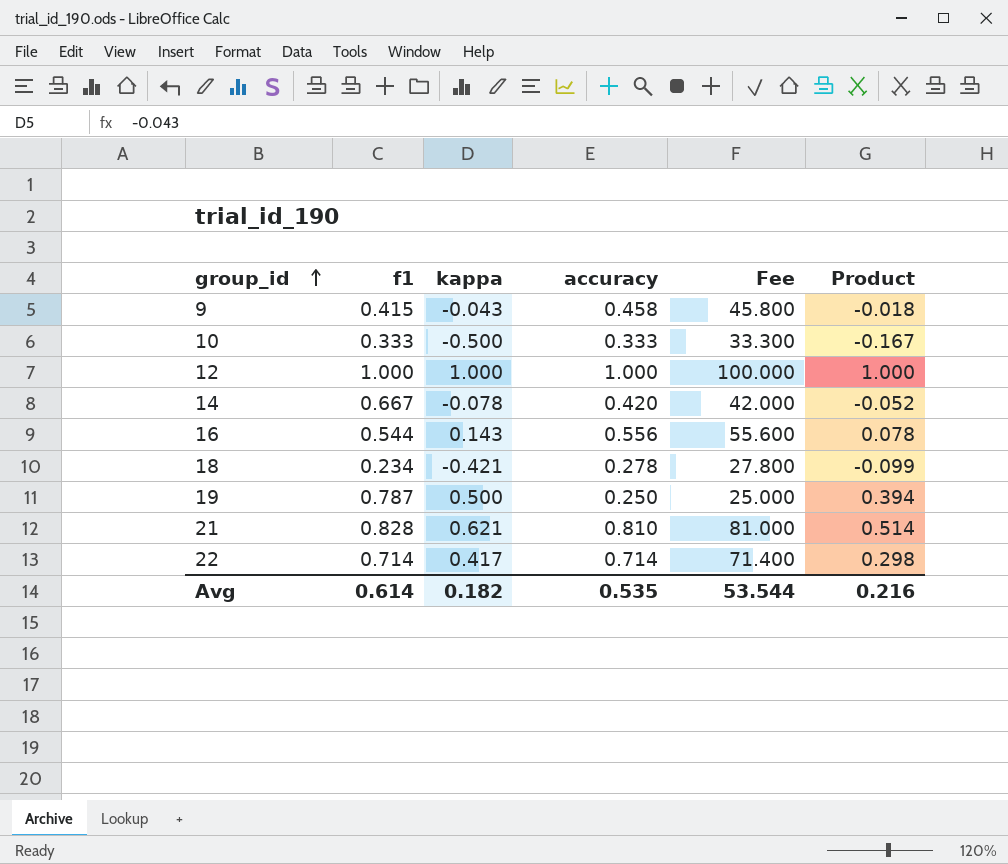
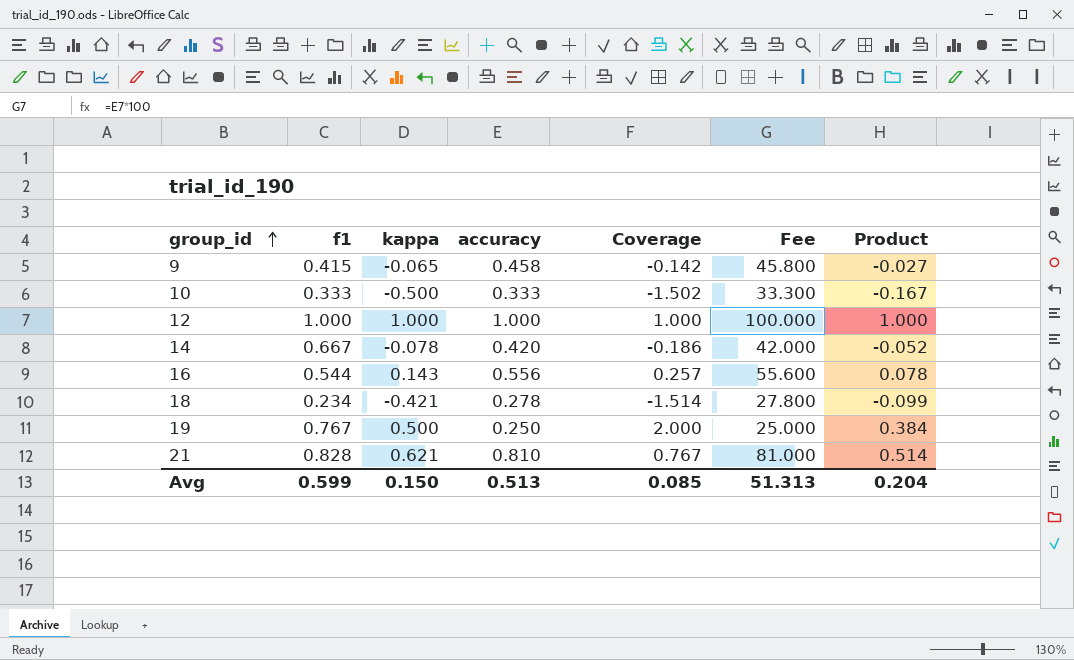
column Coverage | formula: none -> [kappa] / [accuracy]
row 22: 0.714 | 0.417 | 0.714 | 71.400 | 0.298 -> none
9 | kappa: -0.043 -> -0.065
9 | Product: -0.018 -> -0.027
19 | f1: 0.787 -> 0.767
19 | Product: 0.394 -> 0.384
Avg | f1: 0.614 -> 0.599
Avg | kappa: 0.182 -> 0.150
Avg | accuracy: 0.535 -> 0.513
Avg | Fee: 53.544 -> 51.313
Avg | Product: 0.216 -> 0.204

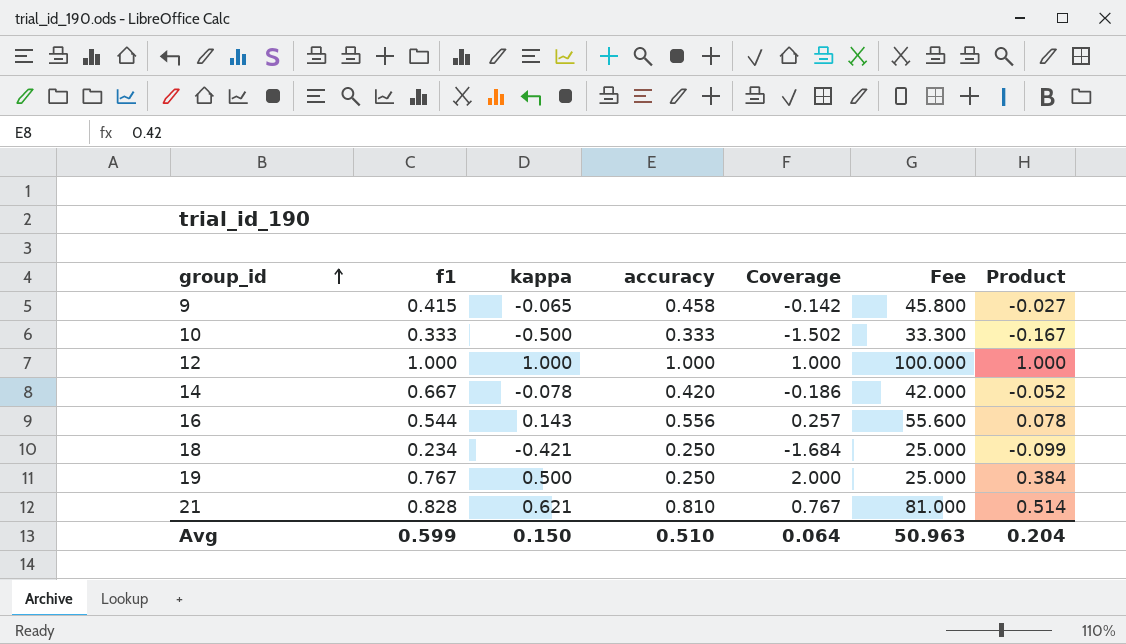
18 | accuracy: 0.278 -> 0.250
18 | Coverage: -1.514 -> -1.684
18 | Fee: 27.800 -> 25.000
Avg | accuracy: 0.513 -> 0.510
Avg | Coverage: 0.085 -> 0.064
Avg | Fee: 51.313 -> 50.963

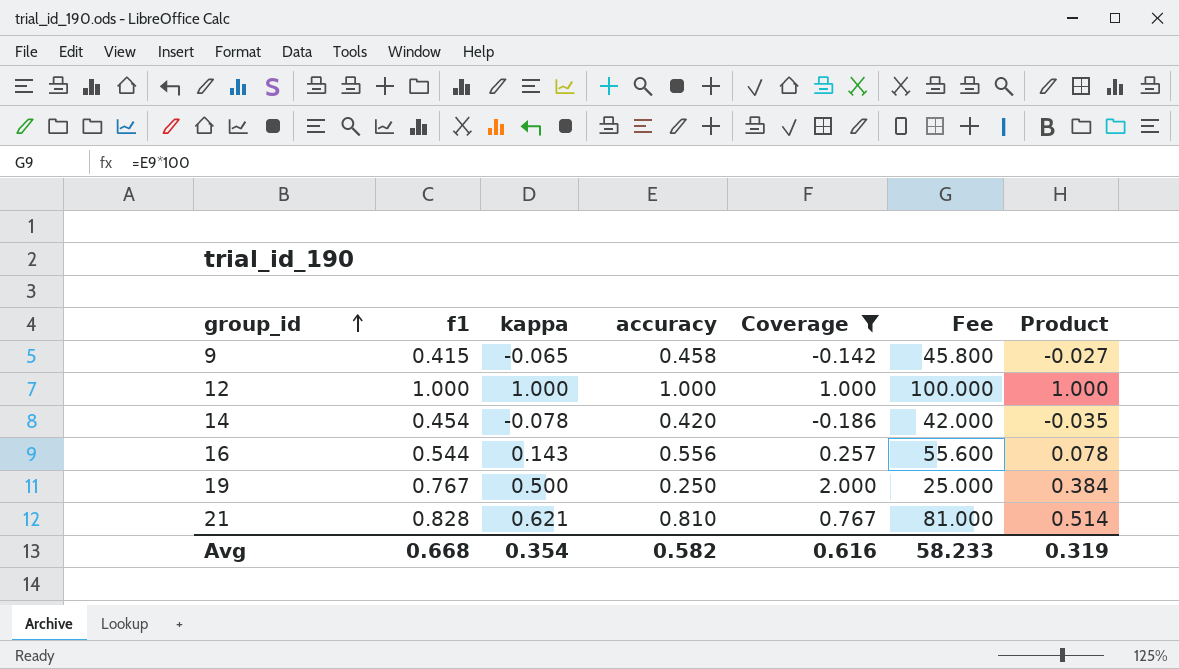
filter: none -> Coverage >= -0.186
14 | f1: 0.667 -> 0.454
14 | Product: -0.052 -> -0.035
Avg | f1: 0.599 -> 0.668
Avg | kappa: 0.150 -> 0.354
Avg | accuracy: 0.510 -> 0.582
Avg | Coverage: 0.064 -> 0.616
Avg | Fee: 50.963 -> 58.233
Avg | Product: 0.204 -> 0.319

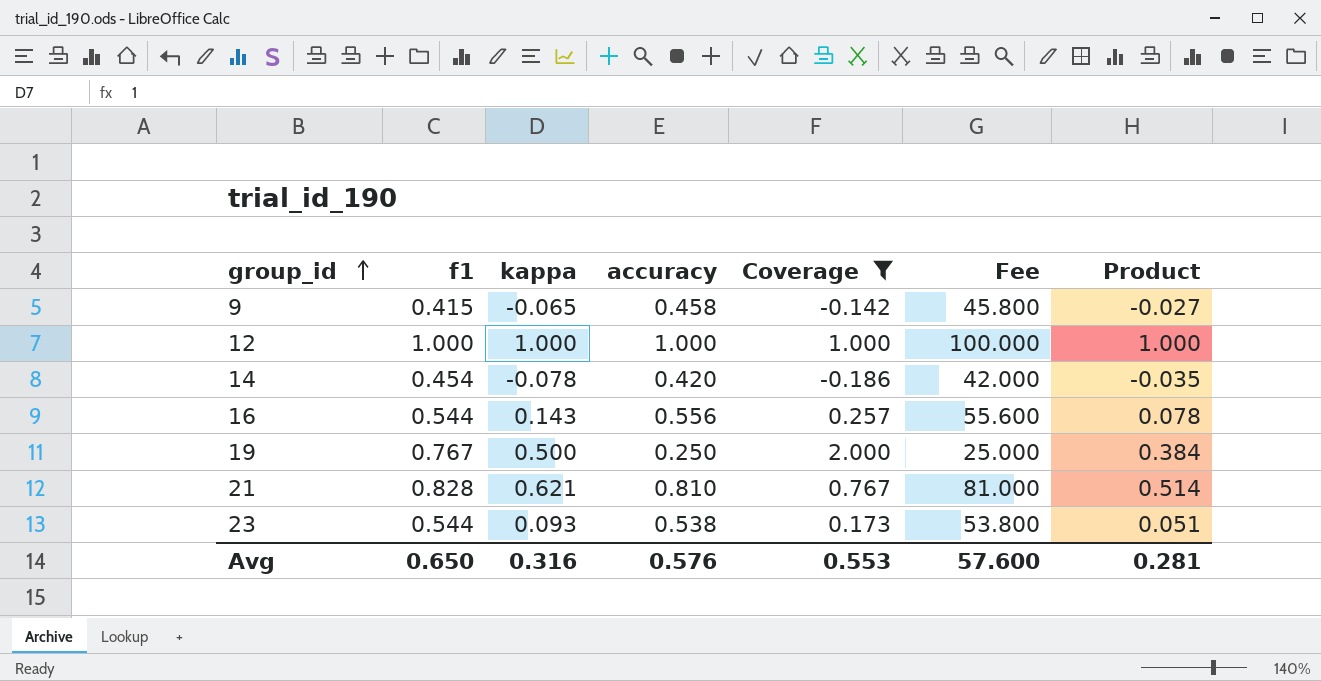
row 23: none -> 0.544 | 0.093 | 0.538 | 0.173 | 53.800 | 0.051
Avg | f1: 0.668 -> 0.650
Avg | kappa: 0.354 -> 0.316
Avg | accuracy: 0.582 -> 0.576
Avg | Coverage: 0.616 -> 0.553
Avg | Fee: 58.233 -> 57.600
Avg | Product: 0.319 -> 0.281

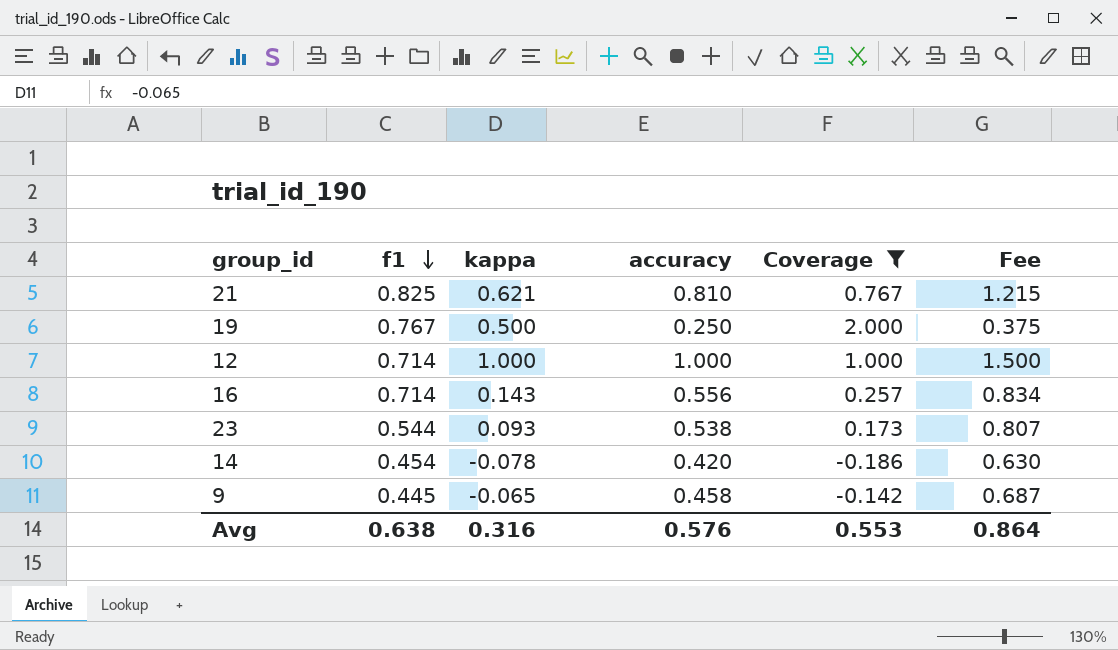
row order: group_id ascending -> f1 descending
column Product | formula: [f1] * [kappa] -> none
column Fee | formula: [accuracy] * 100 -> [accuracy] * 1.5
21 | f1: 0.828 -> 0.825
12 | f1: 1.000 -> 0.714
16 | f1: 0.544 -> 0.714
9 | f1: 0.415 -> 0.445
Avg | f1: 0.650 -> 0.638
Avg | Fee: 57.600 -> 0.864

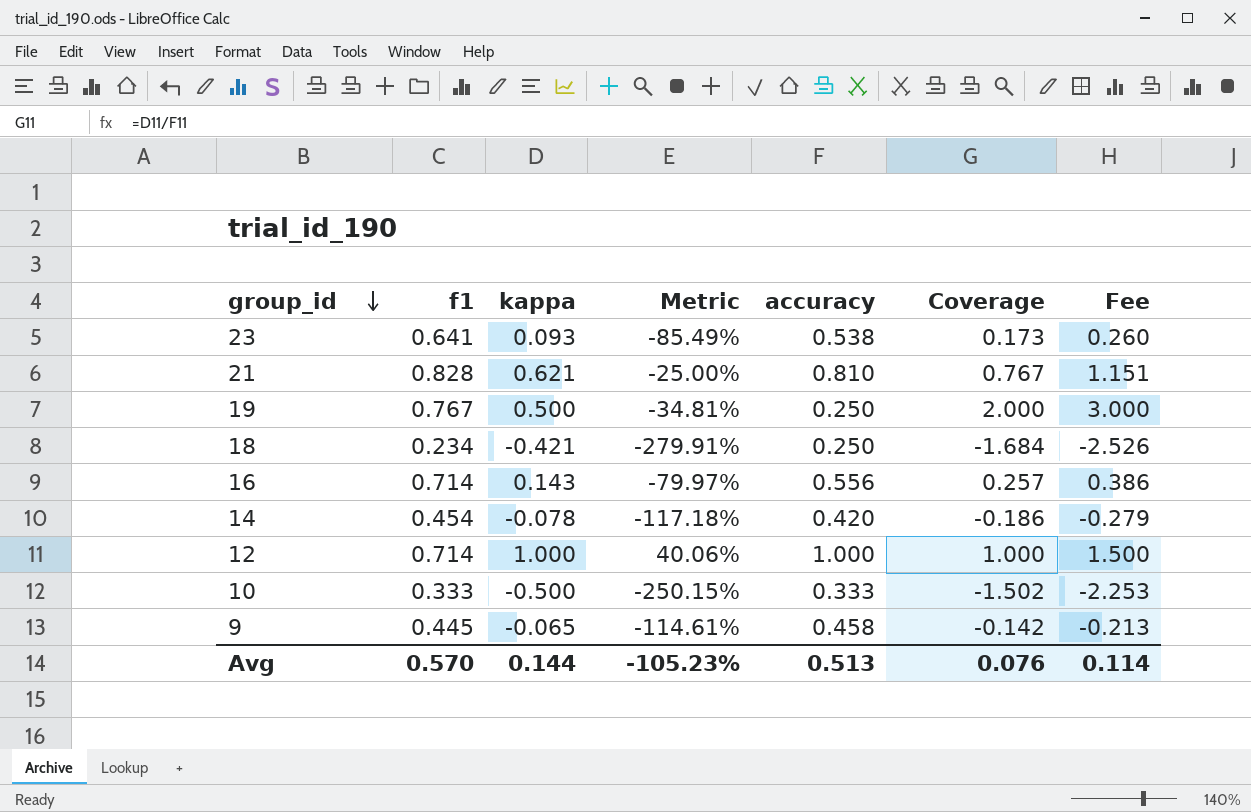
filter: Coverage >= -0.186 -> none
row order: f1 descending -> group_id descending
column Metric | formula: none -> ([kappa] - [f1]) / [f1]
column Fee | formula: [accuracy] * 1.5 -> [Coverage] * 1.5
23 | f1: 0.544 -> 0.641
21 | f1: 0.825 -> 0.828
Avg | f1: 0.638 -> 0.570
Avg | kappa: 0.316 -> 0.144
Avg | accuracy: 0.576 -> 0.513
Avg | Coverage: 0.553 -> 0.076
Avg | Fee: 0.864 -> 0.114

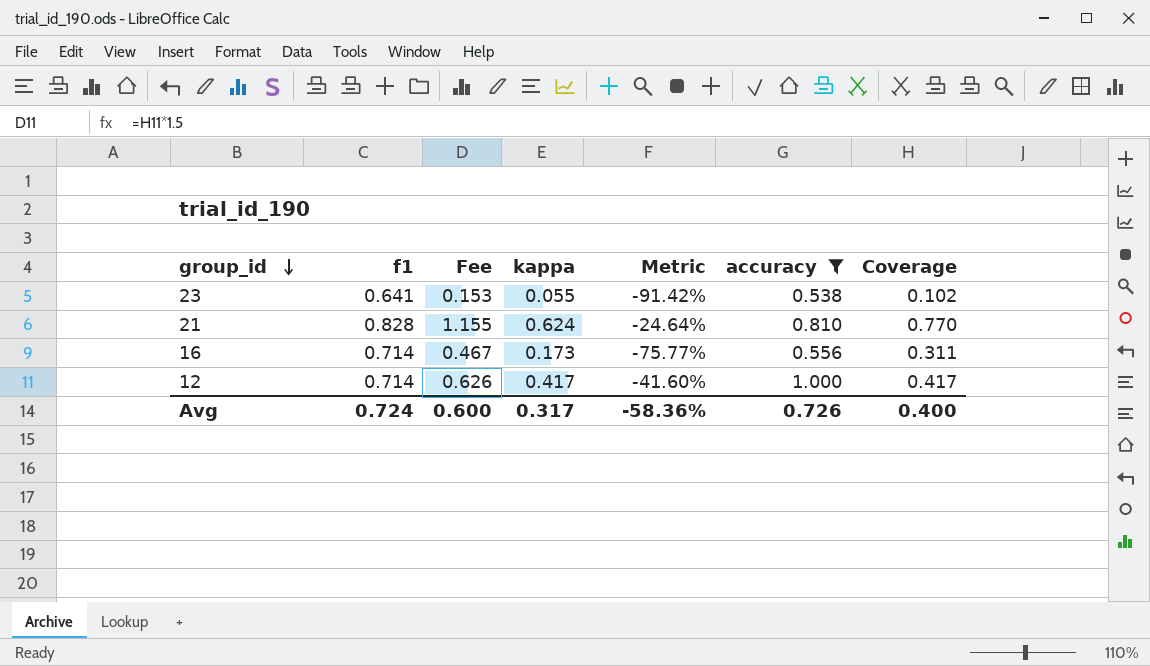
filter: none -> accuracy >= 0.538
column Fee | position: 7 -> 3
23 | Fee: 0.260 -> 0.153
23 | kappa: 0.093 -> 0.055
23 | Metric: -85.49% -> -91.42%
23 | Coverage: 0.173 -> 0.102
21 | Fee: 1.151 -> 1.155
21 | kappa: 0.621 -> 0.624
21 | Metric: -25.00% -> -24.64%
21 | Coverage: 0.767 -> 0.770
16 | Fee: 0.386 -> 0.467
16 | kappa: 0.143 -> 0.173
16 | Metric: -79.97% -> -75.77%
16 | Coverage: 0.257 -> 0.311
12 | Fee: 1.500 -> 0.626
12 | kappa: 1.000 -> 0.417
12 | Metric: 40.06% -> -41.60%
12 | Coverage: 1.000 -> 0.417
Avg | f1: 0.570 -> 0.724
Avg | Fee: 0.114 -> 0.600
Avg | kappa: 0.144 -> 0.317
Avg | Metric: -105.23% -> -58.36%
Avg | accuracy: 0.513 -> 0.726
Avg | Coverage: 0.076 -> 0.400

